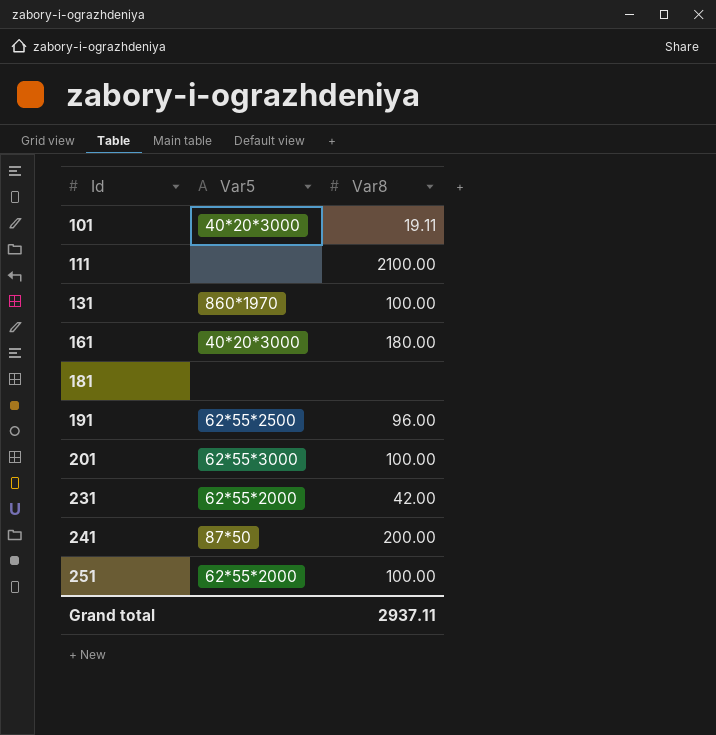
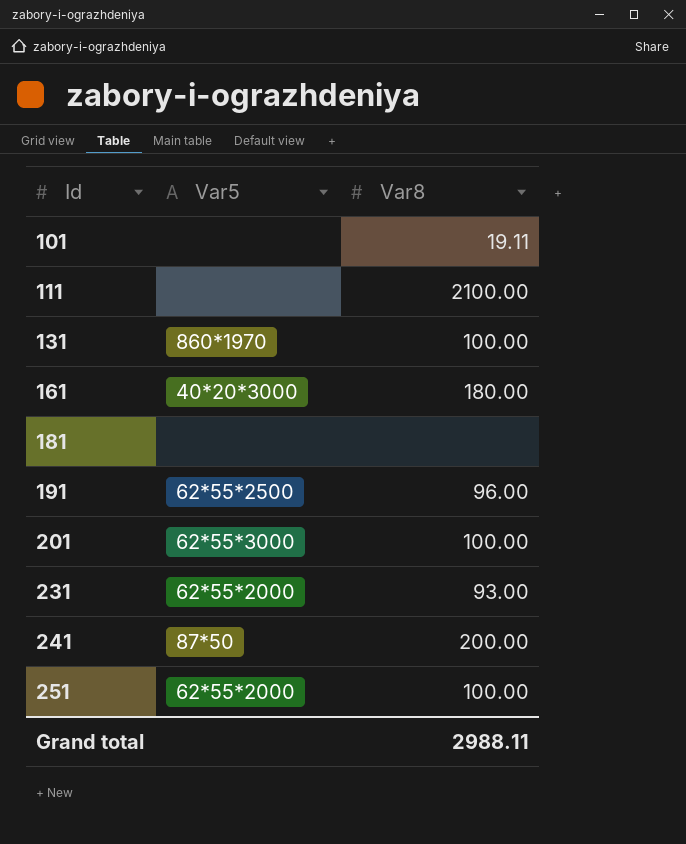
101 | Var5: 40*20*3000 -> none
231 | Var8: 42.00 -> 93.00
Grand total | Var8: 2937.11 -> 2988.11

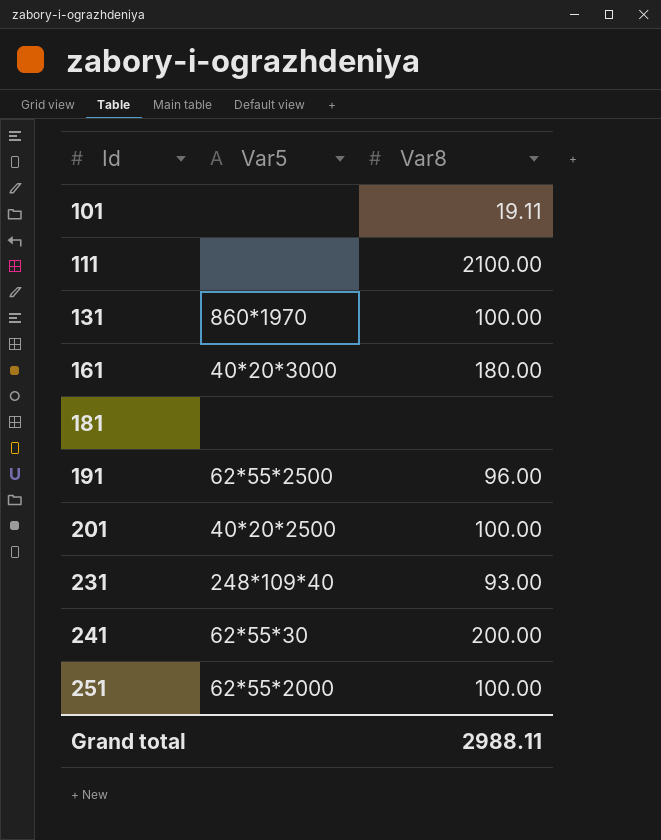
201 | Var5: 62*55*3000 -> 40*20*2500
231 | Var5: 62*55*2000 -> 248*109*40
241 | Var5: 87*50 -> 62*55*30

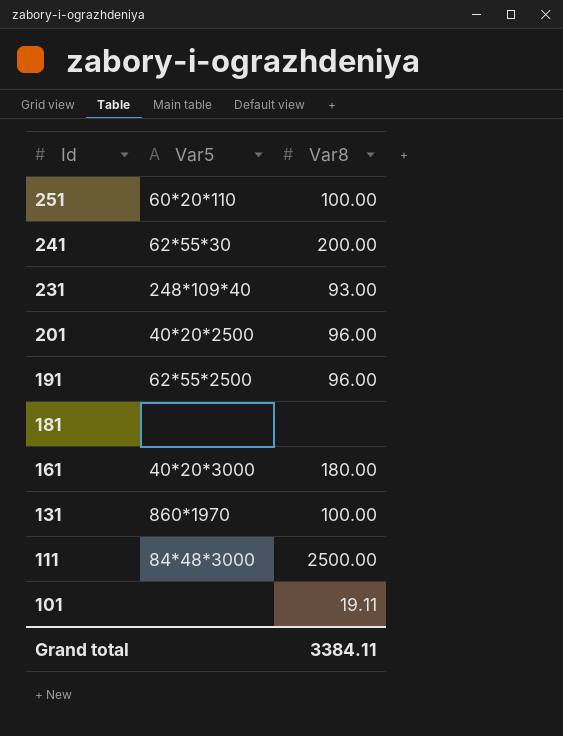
row order: Id ascending -> Id descending
251 | Var5: 62*55*2000 -> 60*20*110
201 | Var8: 100.00 -> 96.00
111 | Var5: none -> 84*48*3000
111 | Var8: 2100.00 -> 2500.00
Grand total | Var8: 2988.11 -> 3384.11

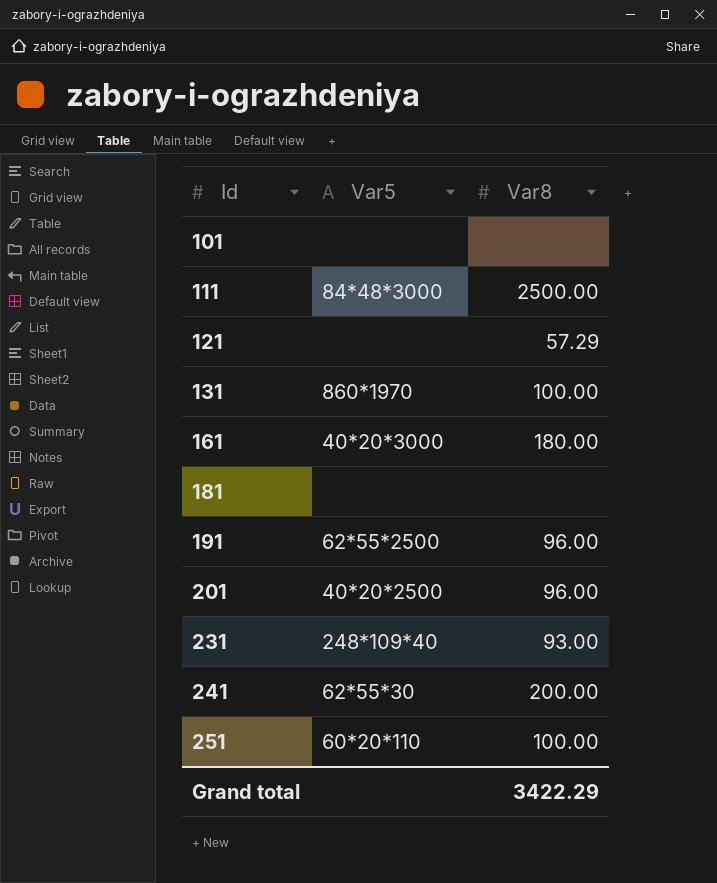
row order: Id descending -> Id ascending
101 | Var8: 19.11 -> none
row 121: none -> none | 57.29
Grand total | Var8: 3384.11 -> 3422.29

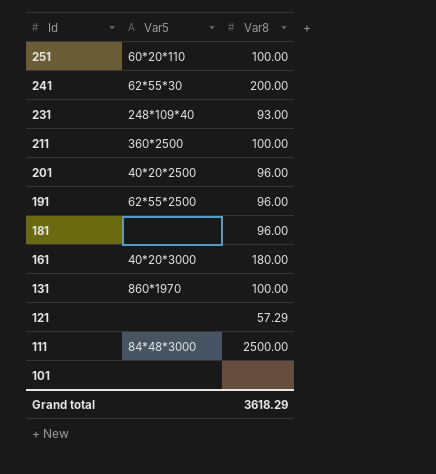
row order: Id ascending -> Id descending
row 211: none -> 360*2500 | 100.00
181 | Var8: none -> 96.00
Grand total | Var8: 3422.29 -> 3618.29

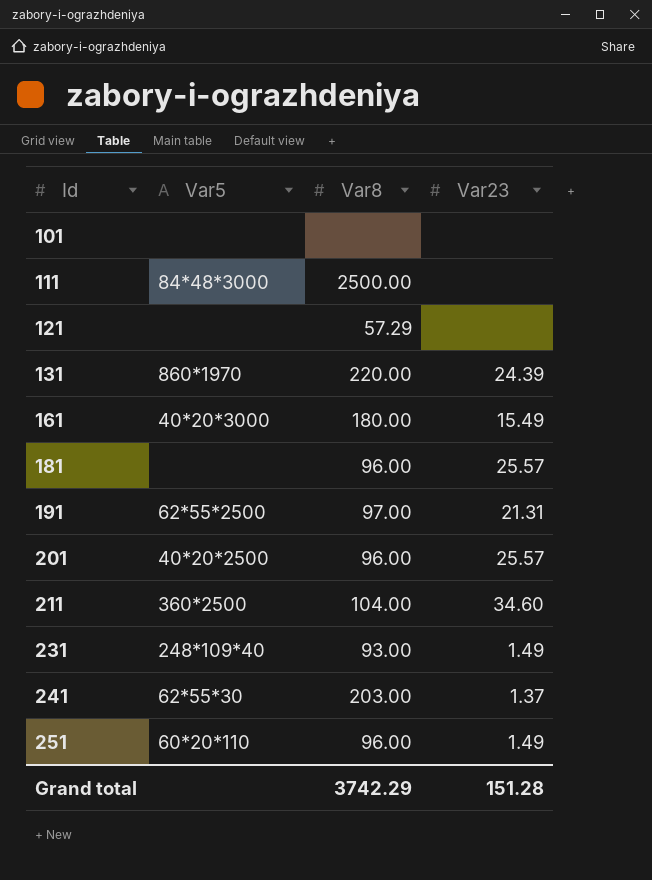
row order: Id descending -> Id ascending
column Var23 | position: none -> 4
131 | Var8: 100.00 -> 220.00
191 | Var8: 96.00 -> 97.00
211 | Var8: 100.00 -> 104.00
241 | Var8: 200.00 -> 203.00
251 | Var8: 100.00 -> 96.00
Grand total | Var8: 3618.29 -> 3742.29

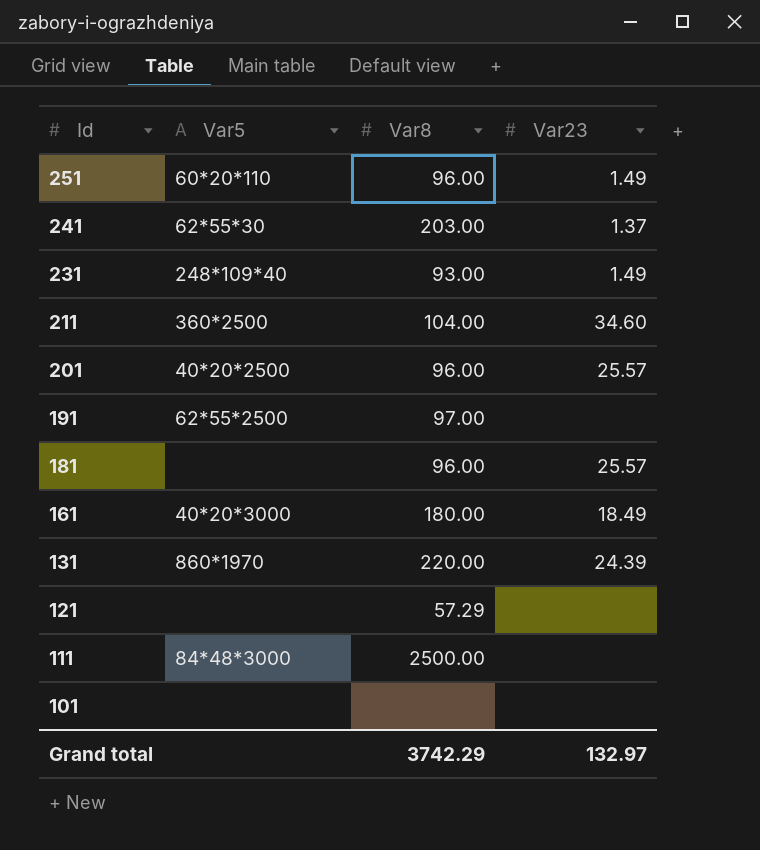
row order: Id ascending -> Id descending
191 | Var23: 21.31 -> none
161 | Var23: 15.49 -> 18.49
Grand total | Var23: 151.28 -> 132.97

